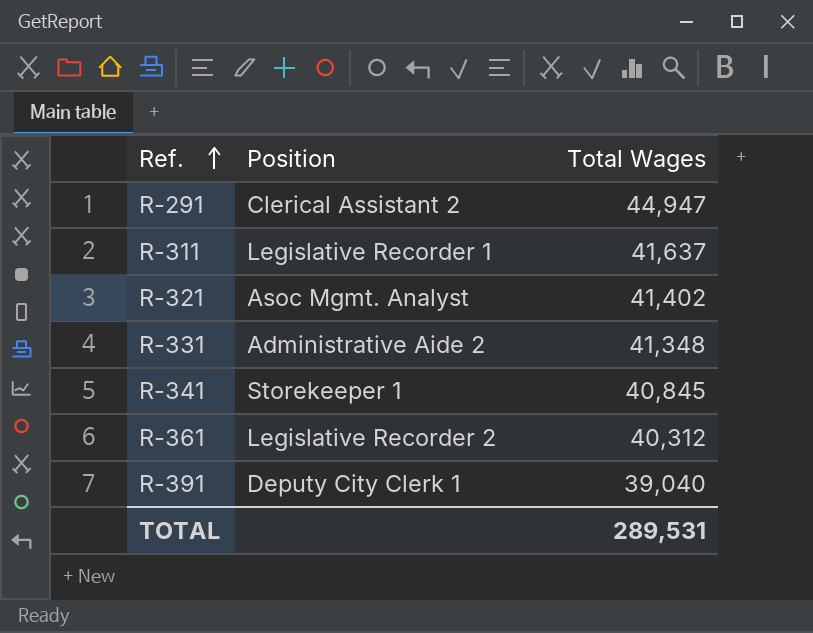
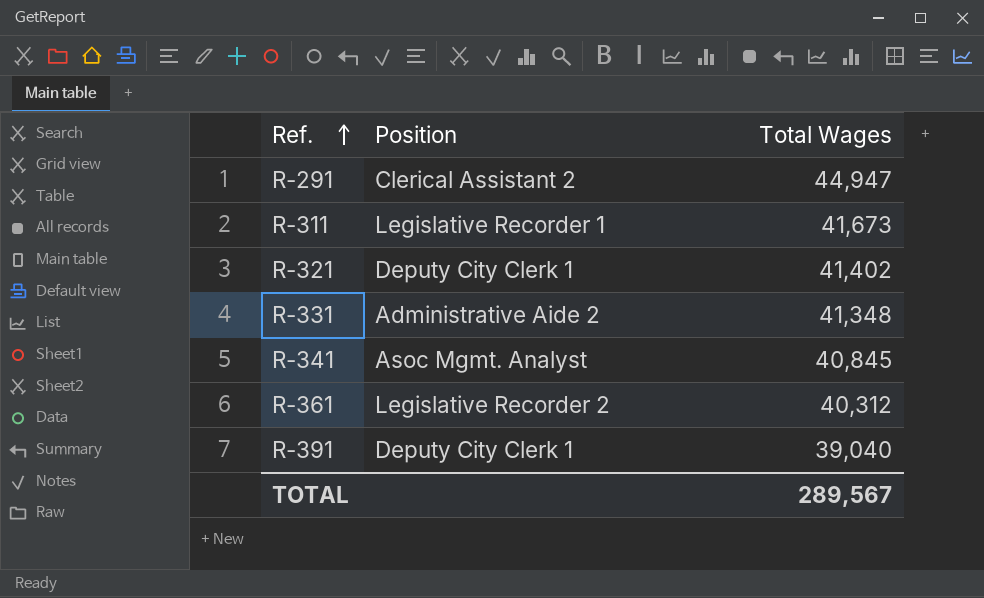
R-311 | Total Wages: 41,637 -> 41,673
R-321 | Position: Asoc Mgmt. Analyst -> Deputy City Clerk 1
R-341 | Position: Storekeeper 1 -> Asoc Mgmt. Analyst
TOTAL | Total Wages: 289,531 -> 289,567

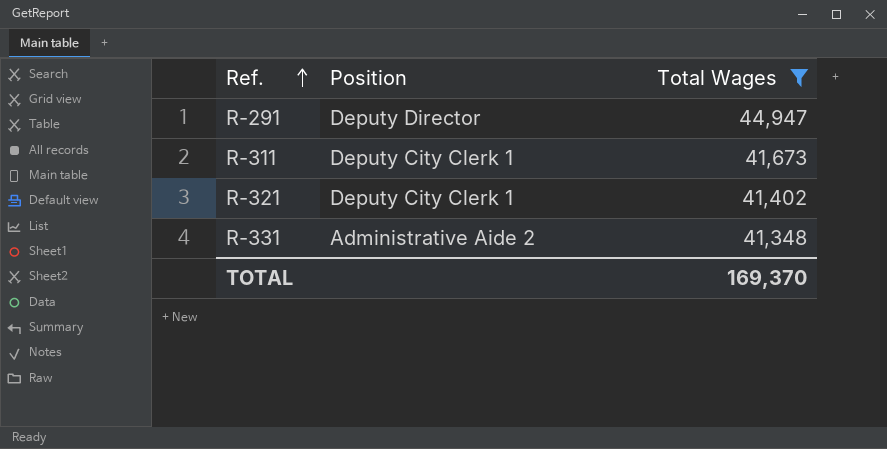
filter: none -> Total Wages >= 41,348
R-291 | Position: Clerical Assistant 2 -> Deputy Director
R-311 | Position: Legislative Recorder 1 -> Deputy City Clerk 1
TOTAL | Total Wages: 289,567 -> 169,370

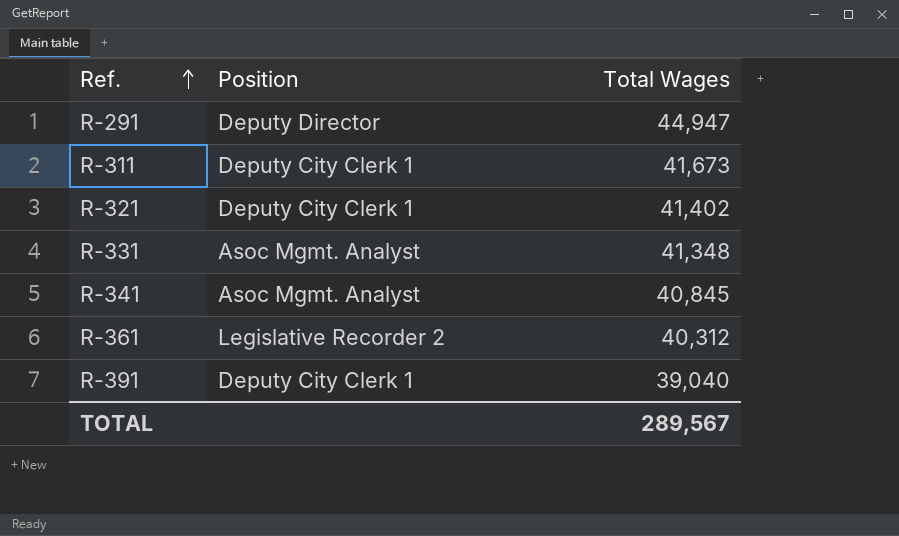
filter: Total Wages >= 41,348 -> none
R-331 | Position: Administrative Aide 2 -> Asoc Mgmt. Analyst
TOTAL | Total Wages: 169,370 -> 289,567

